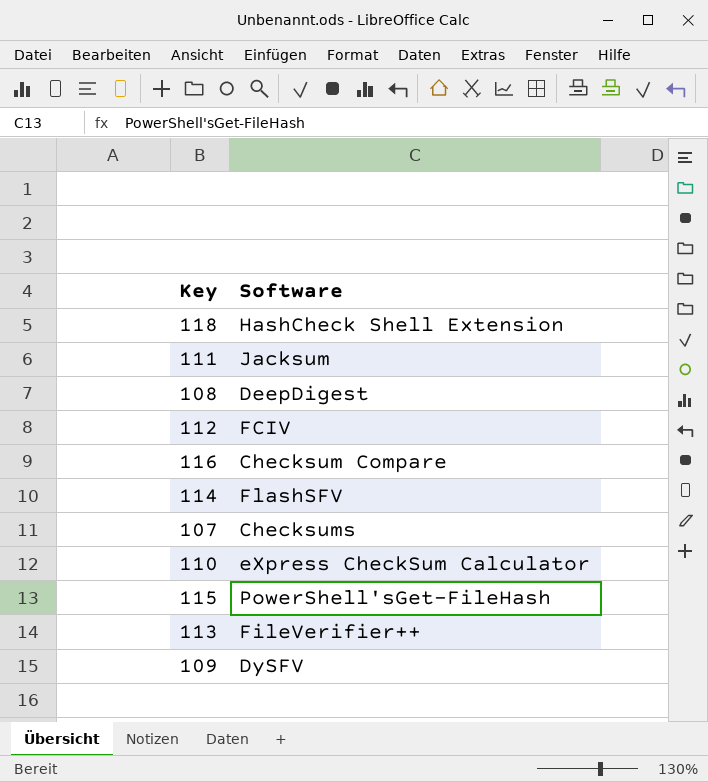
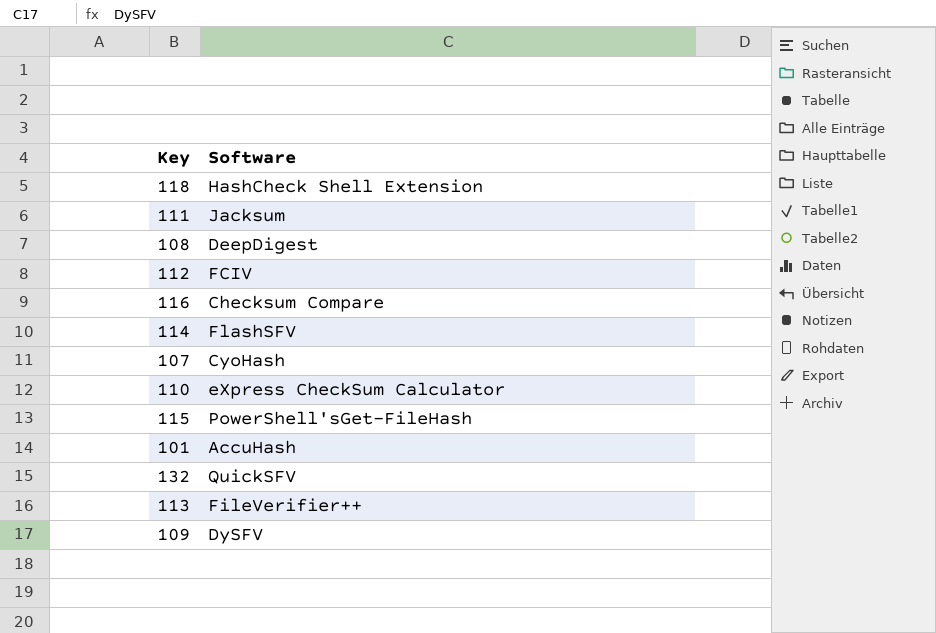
107 | Software: Checksums -> CyoHash
row 101: none -> AccuHash
row 132: none -> QuickSFV

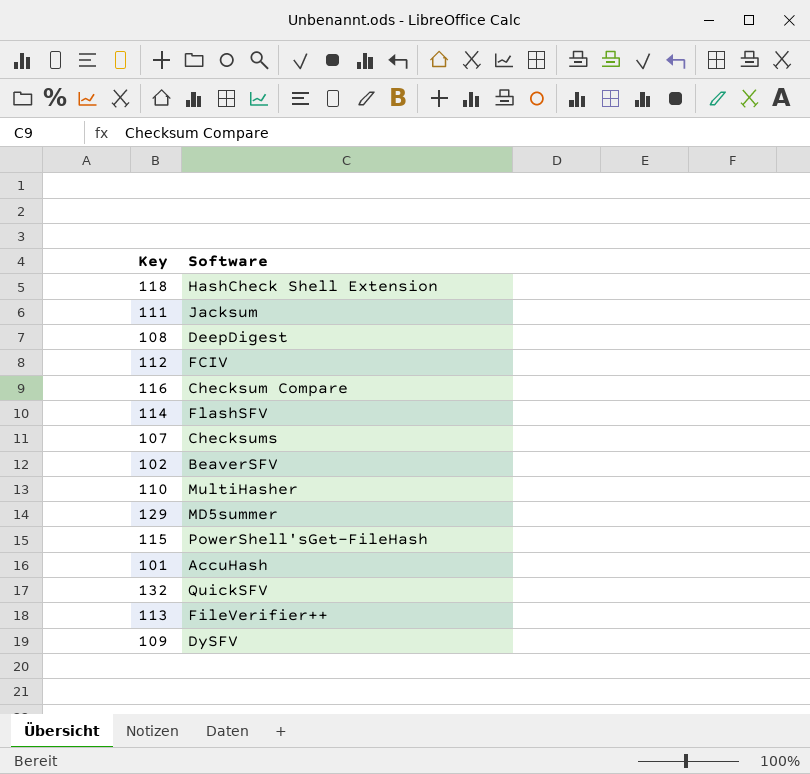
107 | Software: CyoHash -> Checksums
row 102: none -> BeaverSFV
110 | Software: eXpress CheckSum Calculator -> MultiHasher
row 129: none -> MD5summer

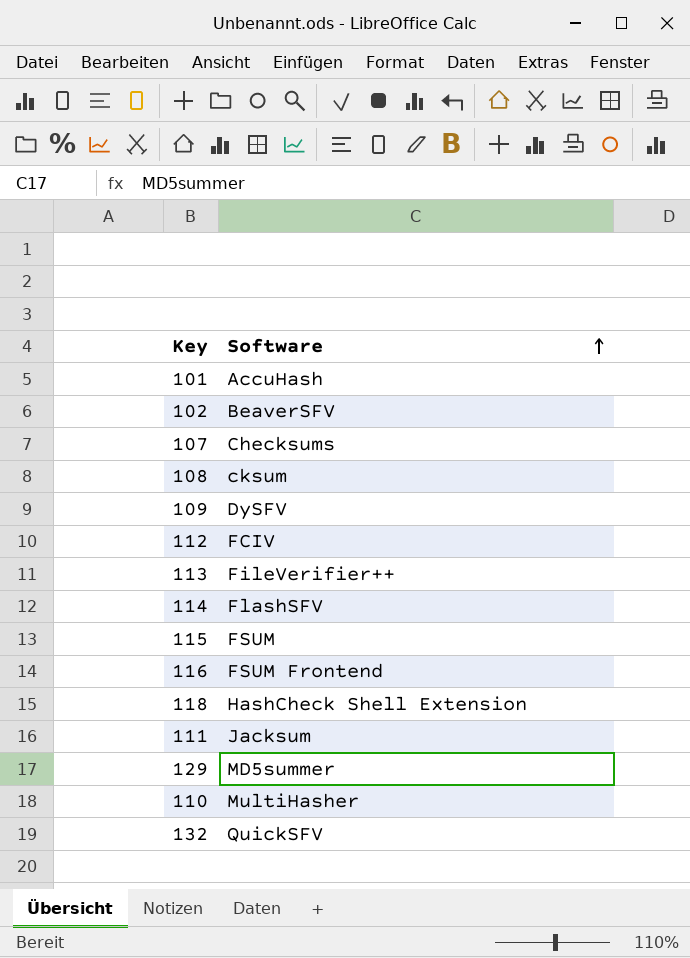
row order: none -> Software ascending
108 | Software: DeepDigest -> cksum
115 | Software: PowerShell'sGet-FileHash -> FSUM
116 | Software: Checksum Compare -> FSUM Frontend

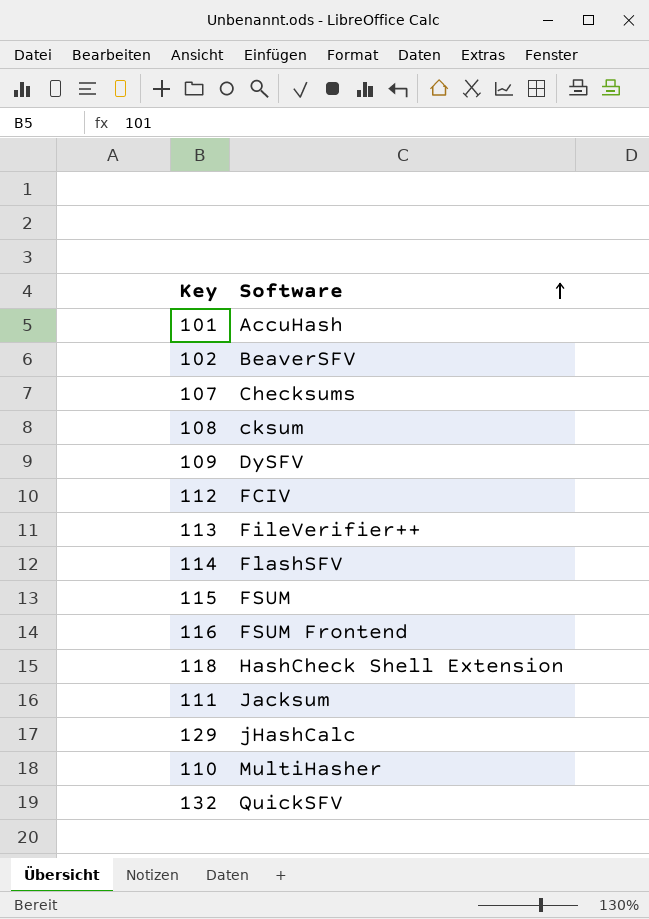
129 | Software: MD5summer -> jHashCalc

